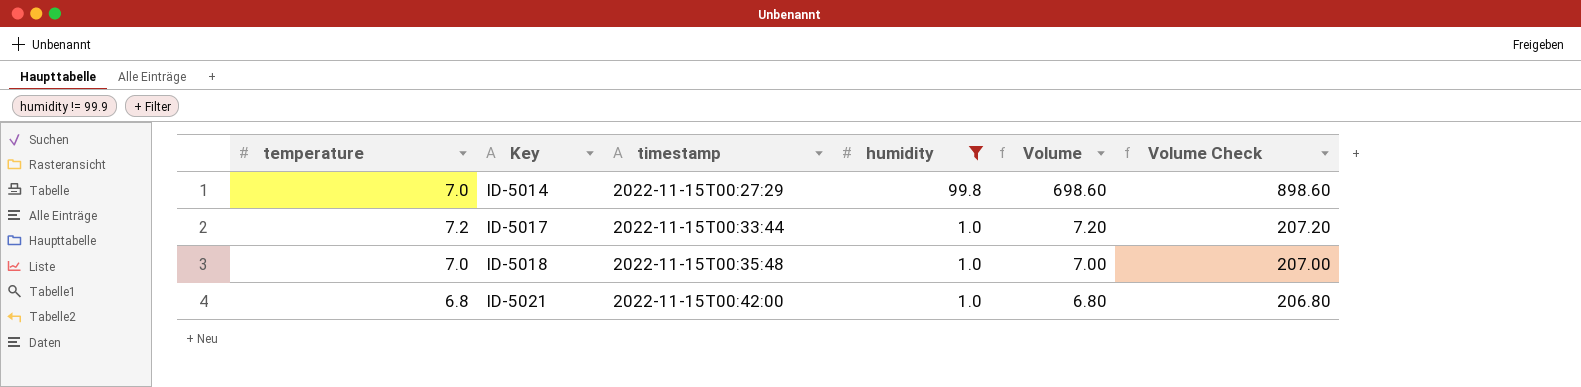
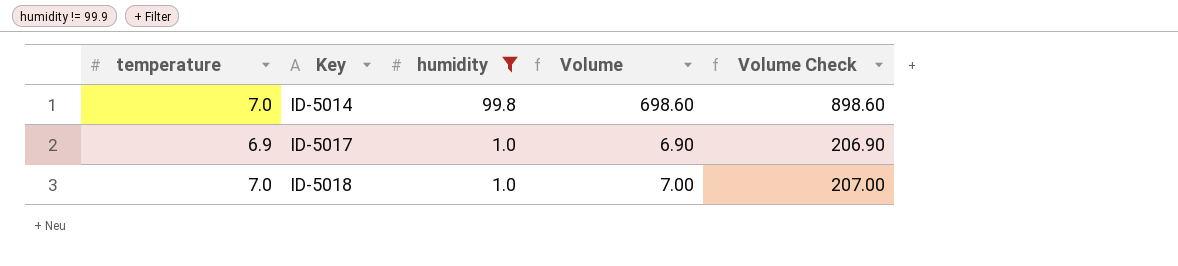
column timestamp | position: 3 -> none
row ID-5021: 6.8 | 2022-11-15T00:42:00 | 1.0 | 6.80 | 206.80 -> none
ID-5017 | temperature: 7.2 -> 6.9
ID-5017 | Volume: 7.20 -> 6.90
ID-5017 | Volume Check: 207.20 -> 206.90

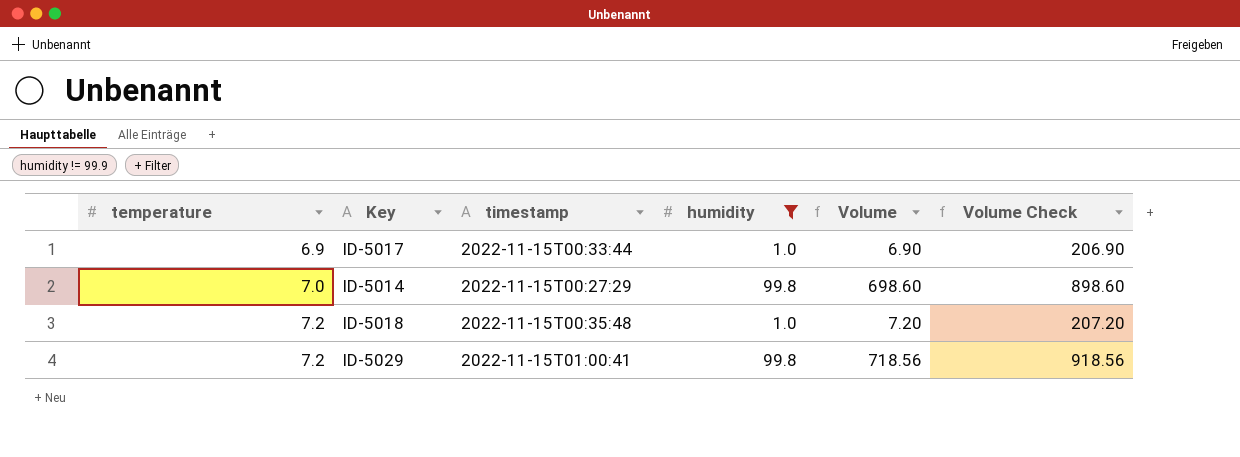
row order: Key ascending -> temperature ascending
column timestamp | position: none -> 3
ID-5018 | temperature: 7.0 -> 7.2
ID-5018 | Volume: 7.00 -> 7.20
ID-5018 | Volume Check: 207.00 -> 207.20
row ID-5029: none -> 7.2 | 2022-11-15T01:00:41 | 99.8 | 718.56 | 918.56

